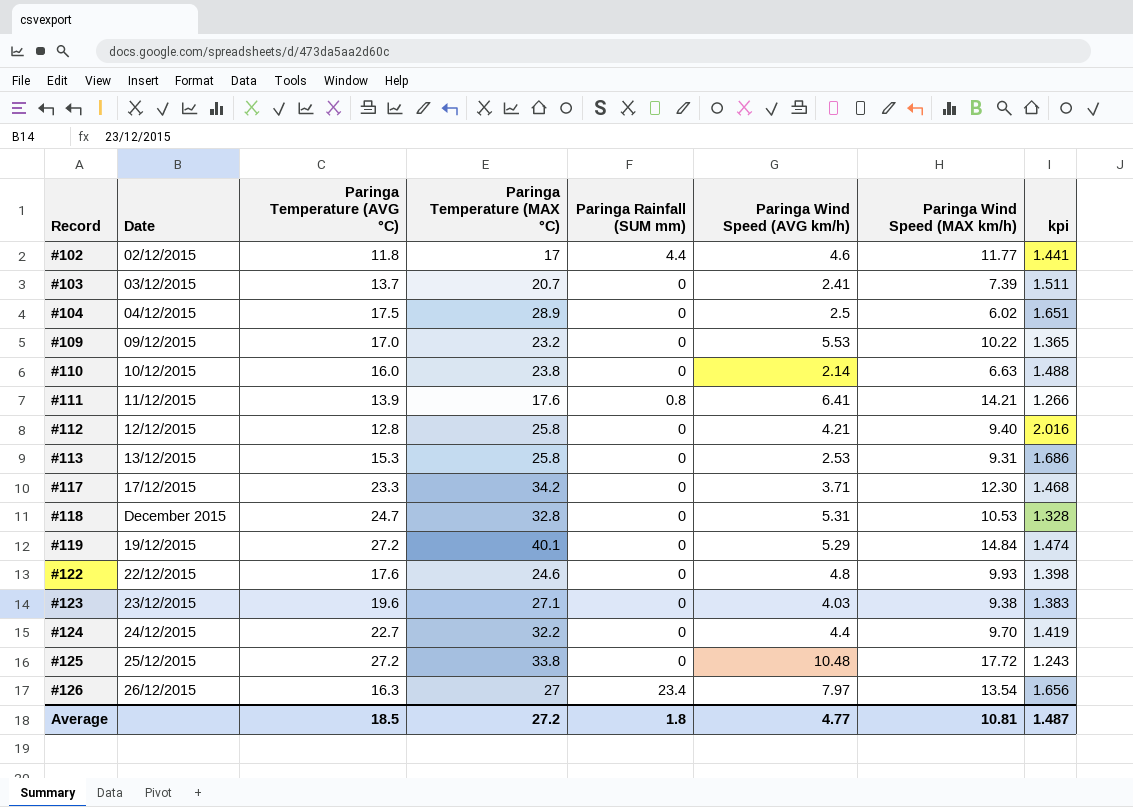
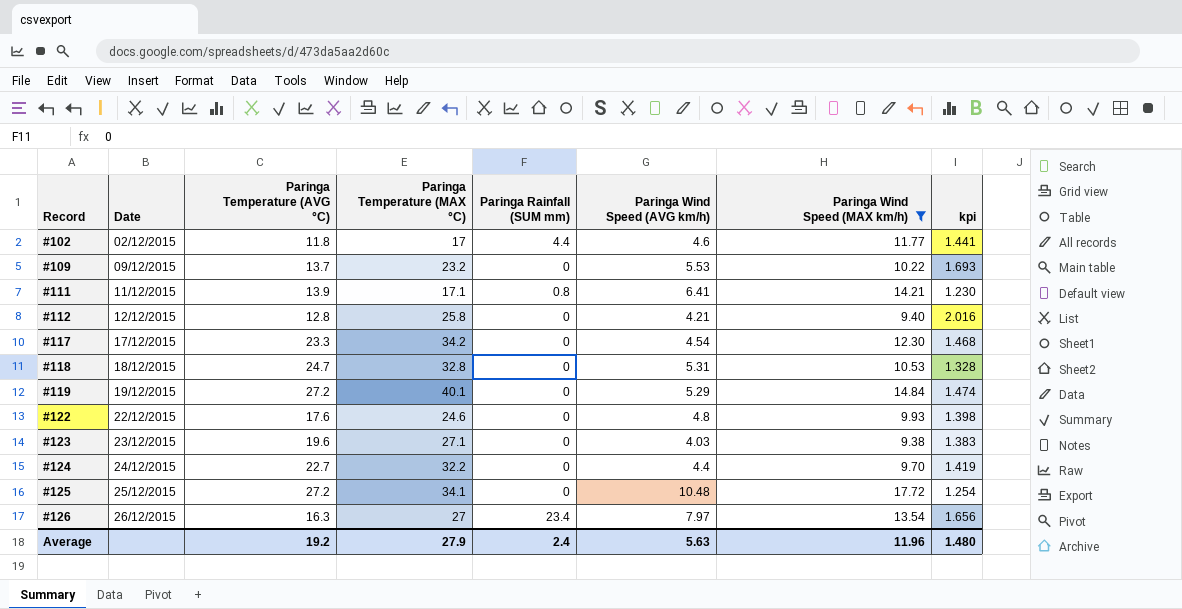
filter: none -> Paringa Wind Speed (MAX km/h) >= 9.38
#109 | Paringa Temperature (AVG °C): 17.0 -> 13.7
#109 | kpi: 1.365 -> 1.693
#111 | Paringa Temperature (MAX °C): 17.6 -> 17.1
#111 | kpi: 1.266 -> 1.230
#117 | Paringa Wind Speed (AVG km/h): 3.71 -> 4.54
#118 | Date: December 2015 -> 18/12/2015
#125 | Paringa Temperature (MAX °C): 33.8 -> 34.1
#125 | kpi: 1.243 -> 1.254
Average | Paringa Temperature (AVG °C): 18.5 -> 19.2
Average | Paringa Temperature (MAX °C): 27.2 -> 27.9
Average | Paringa Rainfall (SUM mm): 1.8 -> 2.4
Average | Paringa Wind Speed (AVG km/h): 4.77 -> 5.63
Average | Paringa Wind Speed (MAX km/h): 10.81 -> 11.96
Average | kpi: 1.487 -> 1.480

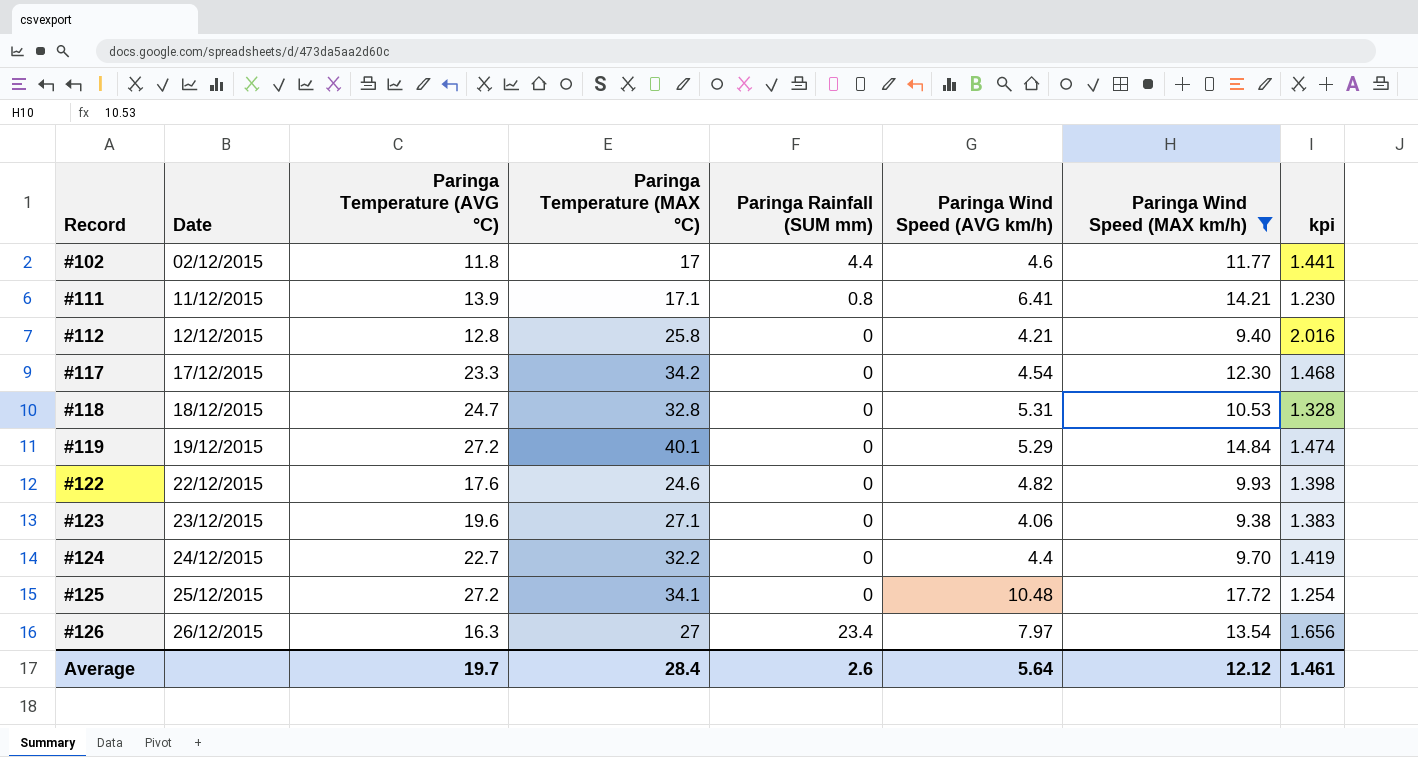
row #109: 09/12/2015 | 13.7 | 23.2 | 0 | 5.53 | 10.22 | 1.693 -> none
#122 | Paringa Wind Speed (AVG km/h): 4.8 -> 4.82
#123 | Paringa Wind Speed (AVG km/h): 4.03 -> 4.06
Average | Paringa Temperature (AVG °C): 19.2 -> 19.7
Average | Paringa Temperature (MAX °C): 27.9 -> 28.4
Average | Paringa Rainfall (SUM mm): 2.4 -> 2.6
Average | Paringa Wind Speed (AVG km/h): 5.63 -> 5.64
Average | Paringa Wind Speed (MAX km/h): 11.96 -> 12.12
Average | kpi: 1.480 -> 1.461

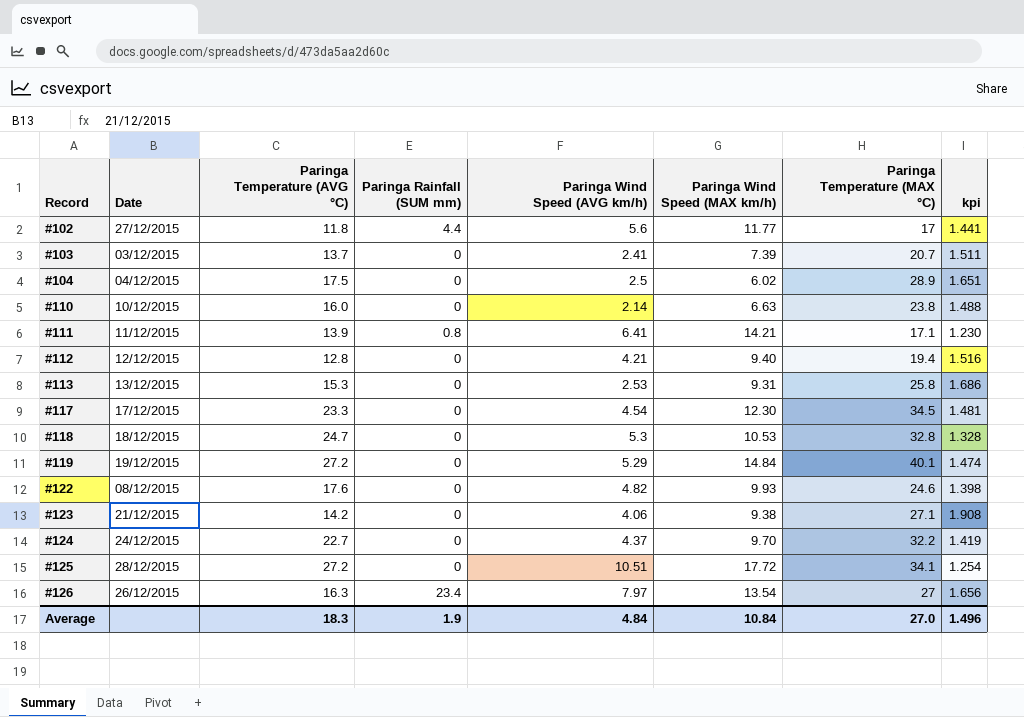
filter: Paringa Wind Speed (MAX km/h) >= 9.38 -> none
column Paringa Temperature (MAX °C) | position: 4 -> 7
#102 | Date: 02/12/2015 -> 27/12/2015
#102 | Paringa Wind Speed (AVG km/h): 4.6 -> 5.6
#112 | Paringa Temperature (MAX °C): 25.8 -> 19.4
#112 | kpi: 2.016 -> 1.516
#117 | Paringa Temperature (MAX °C): 34.2 -> 34.5
#117 | kpi: 1.468 -> 1.481
#118 | Paringa Wind Speed (AVG km/h): 5.31 -> 5.3
#122 | Date: 22/12/2015 -> 08/12/2015
#123 | Date: 23/12/2015 -> 21/12/2015
#123 | Paringa Temperature (AVG °C): 19.6 -> 14.2
#123 | kpi: 1.383 -> 1.908
#124 | Paringa Wind Speed (AVG km/h): 4.4 -> 4.37
#125 | Date: 25/12/2015 -> 28/12/2015
#125 | Paringa Wind Speed (AVG km/h): 10.48 -> 10.51
Average | Paringa Temperature (AVG °C): 19.7 -> 18.3
Average | Paringa Rainfall (SUM mm): 2.6 -> 1.9
Average | Paringa Wind Speed (AVG km/h): 5.64 -> 4.84
Average | Paringa Wind Speed (MAX km/h): 12.12 -> 10.84
Average | Paringa Temperature (MAX °C): 28.4 -> 27.0
Average | kpi: 1.461 -> 1.496

